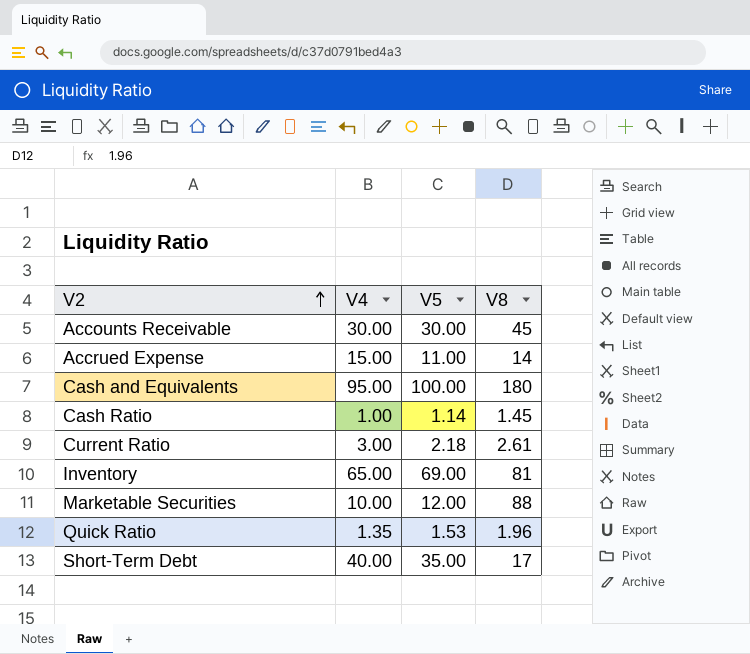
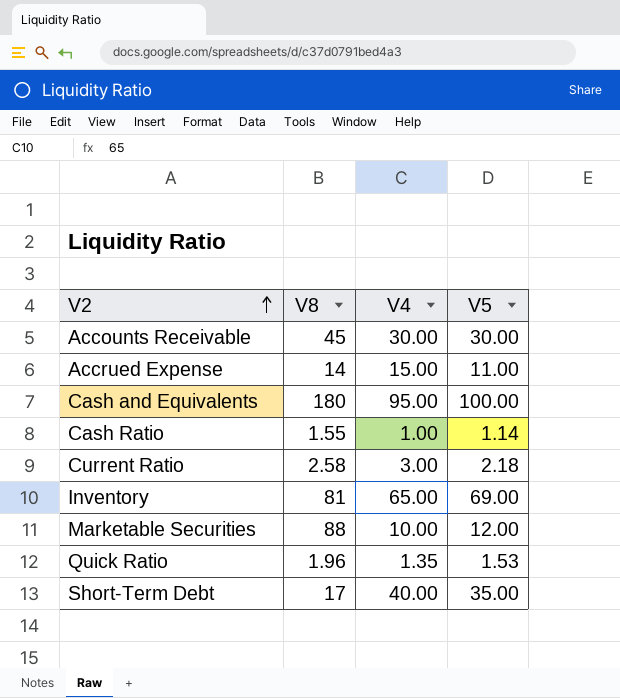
column V8 | position: 4 -> 2
Cash Ratio | V8: 1.45 -> 1.55
Current Ratio | V8: 2.61 -> 2.58

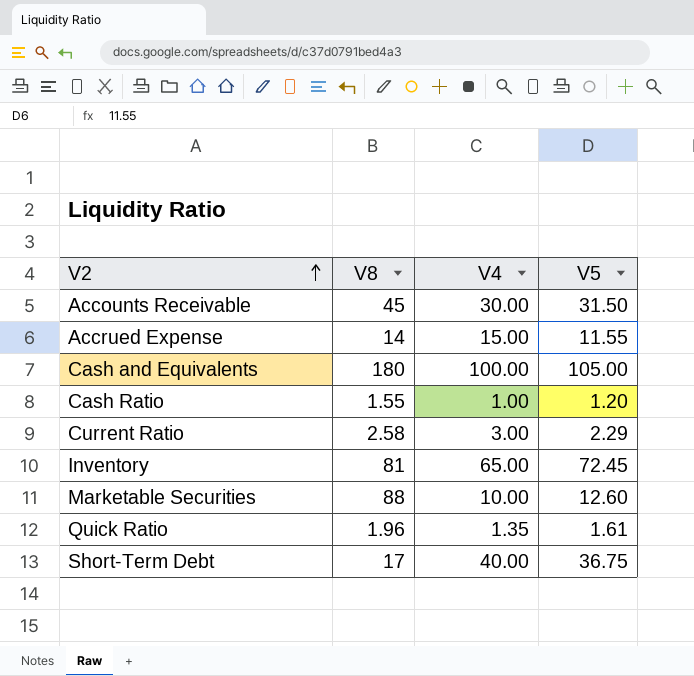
Accounts Receivable | V5: 30.00 -> 31.50
Accrued Expense | V5: 11.00 -> 11.55
Cash and Equivalents | V4: 95.00 -> 100.00
Cash and Equivalents | V5: 100.00 -> 105.00
Cash Ratio | V5: 1.14 -> 1.20
Current Ratio | V5: 2.18 -> 2.29
Inventory | V5: 69.00 -> 72.45
Marketable Securities | V5: 12.00 -> 12.60
Quick Ratio | V5: 1.53 -> 1.61
Short-Term Debt | V5: 35.00 -> 36.75

